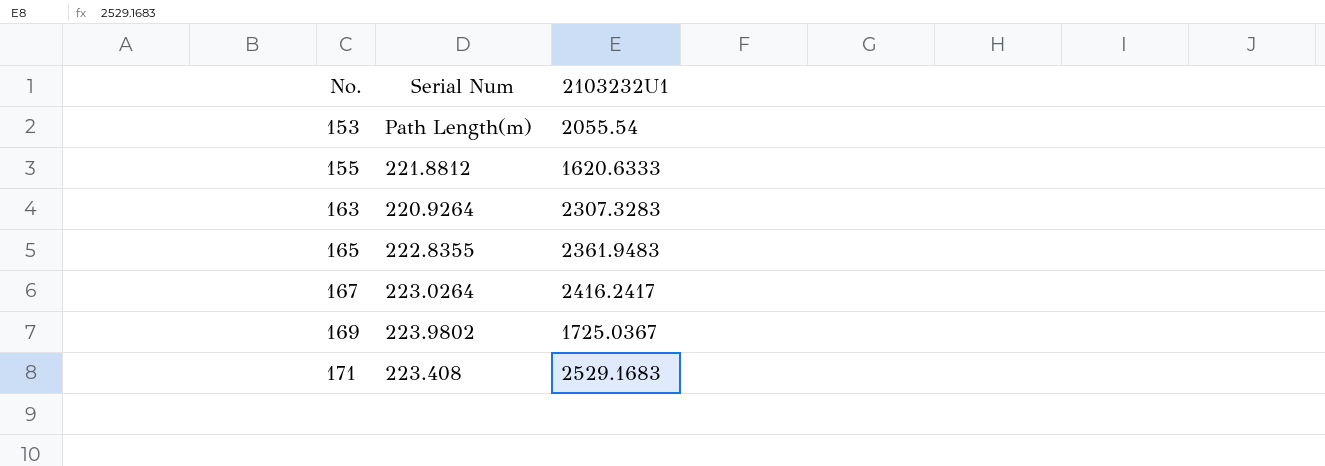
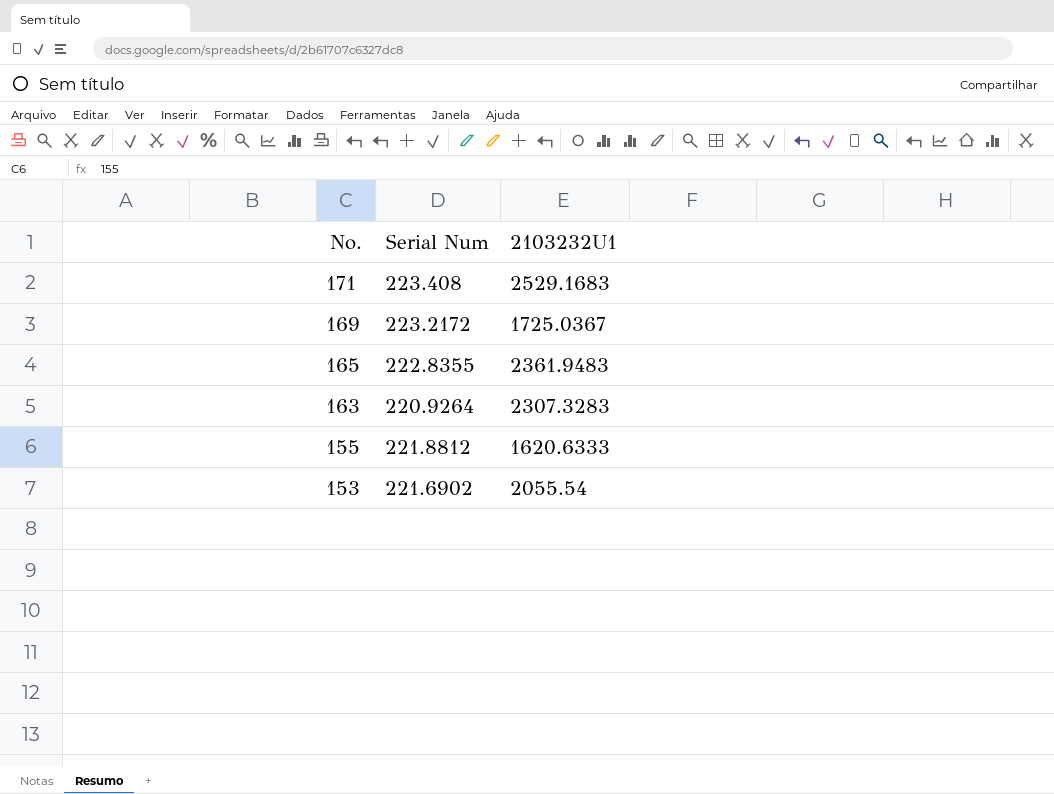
row order: No. ascending -> No. descending
row 167: 223.0264 | 2416.2417 -> none
169 | Serial Num: 223.9802 -> 223.2172
153 | Serial Num: Path Length(m) -> 221.6902

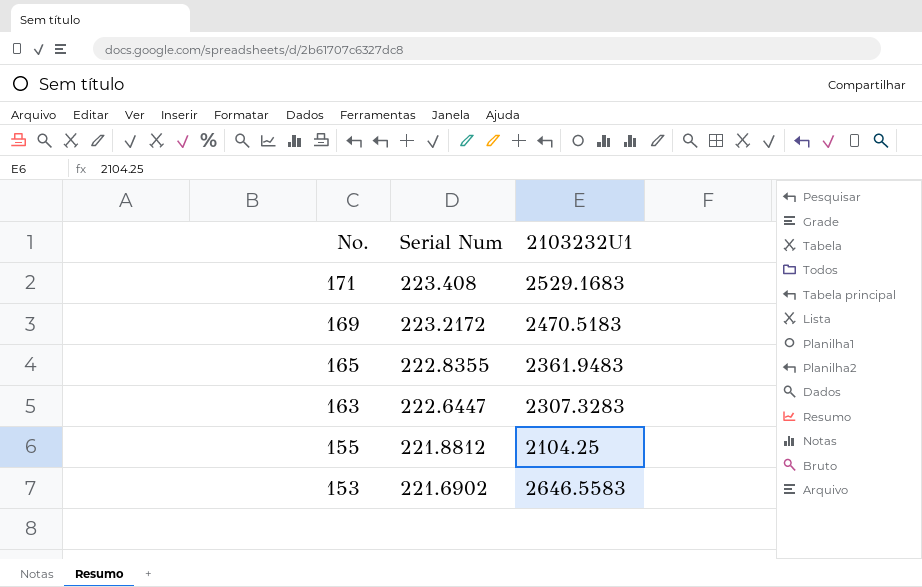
169 | 2103232U1: 1725.0367 -> 2470.5183
163 | Serial Num: 220.9264 -> 222.6447
155 | 2103232U1: 1620.6333 -> 2104.25
153 | 2103232U1: 2055.54 -> 2646.5583

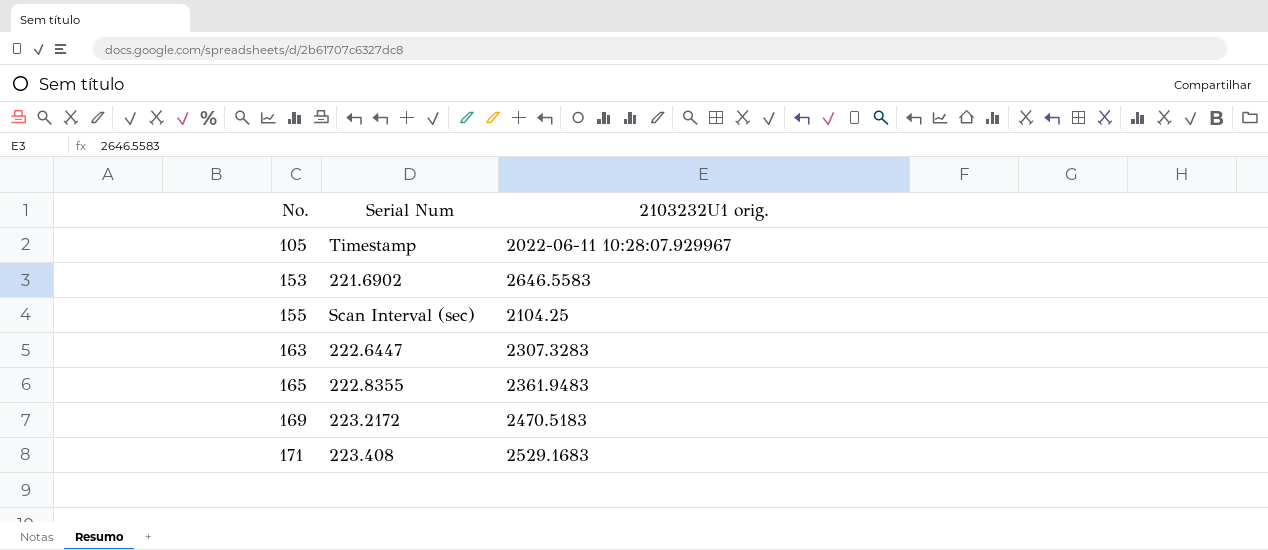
row order: No. descending -> No. ascending
column name: 2103232U1 -> 2103232U1 orig.
row 105: none -> Timestamp | 2022-06-11 10:28:07.929967
155 | Serial Num: 221.8812 -> Scan Interval (sec)

